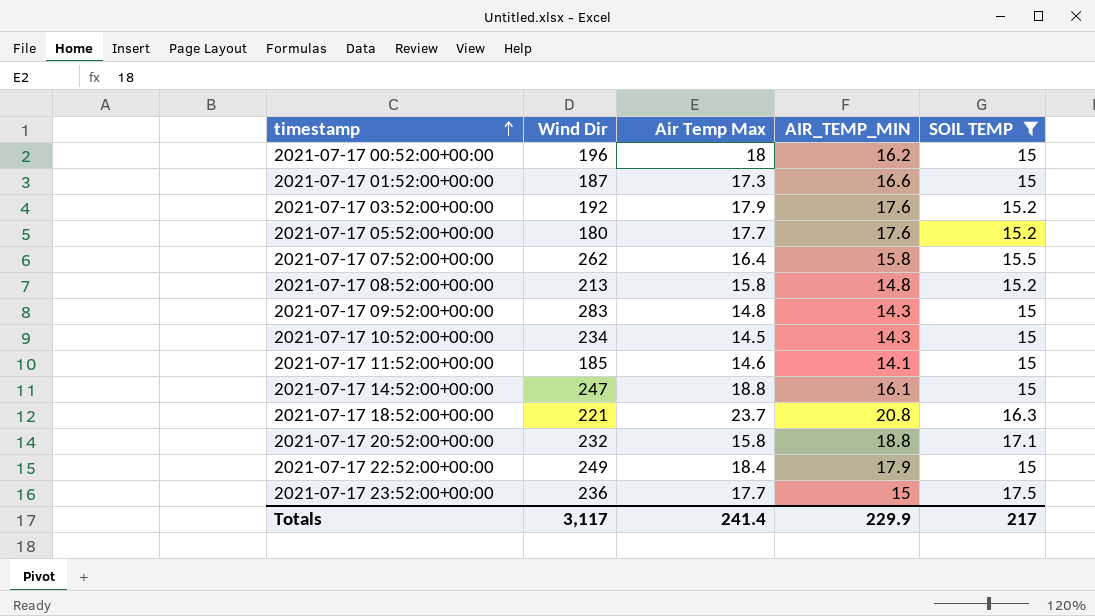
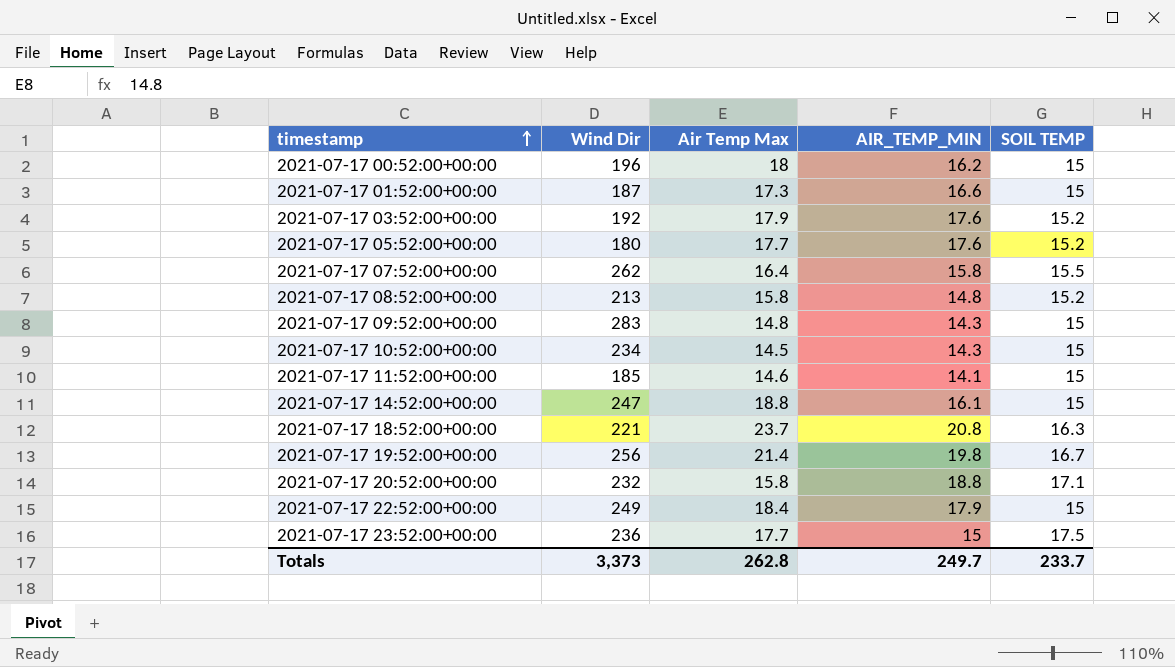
filter: SOIL TEMP != 16.7 -> none
Totals | Wind Dir: 3,117 -> 3,373
Totals | Air Temp Max: 241.4 -> 262.8
Totals | AIR_TEMP_MIN: 229.9 -> 249.7
Totals | SOIL TEMP: 217 -> 233.7

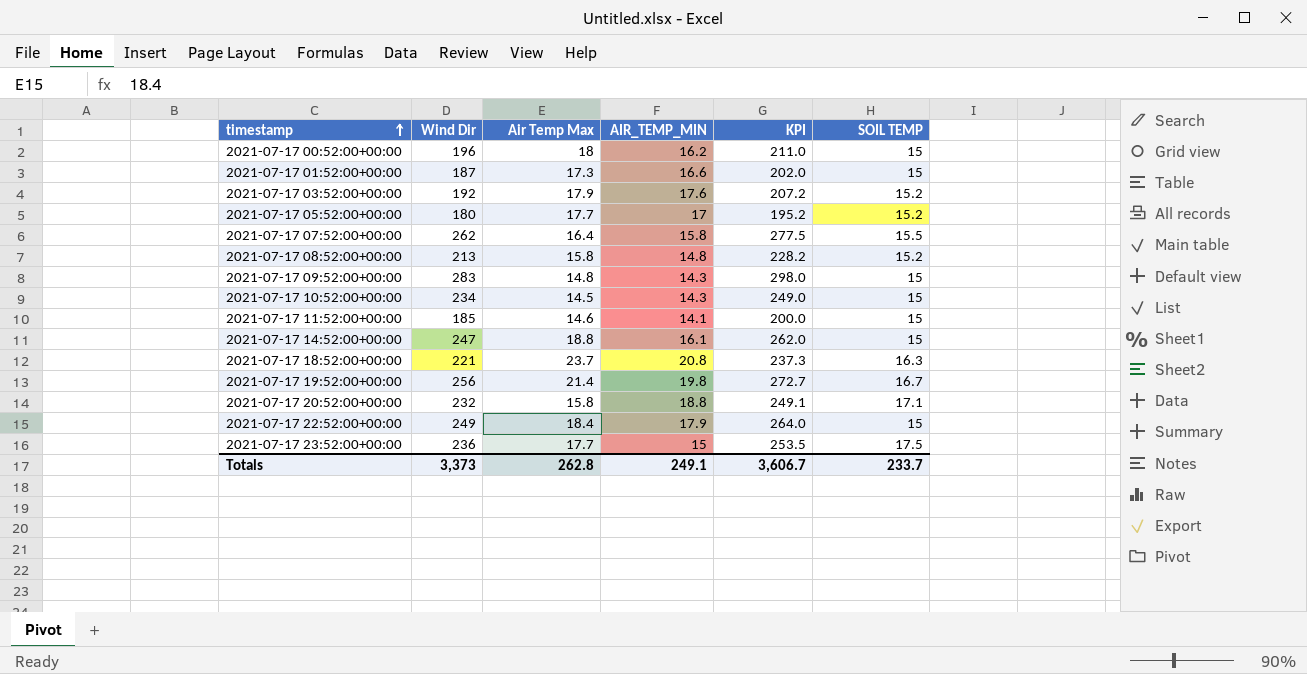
column KPI | formula: none -> [Wind Dir] + [SOIL TEMP]
2021-07-17 05:52:00+00:00 | AIR_TEMP_MIN: 17.6 -> 17
Totals | AIR_TEMP_MIN: 249.7 -> 249.1

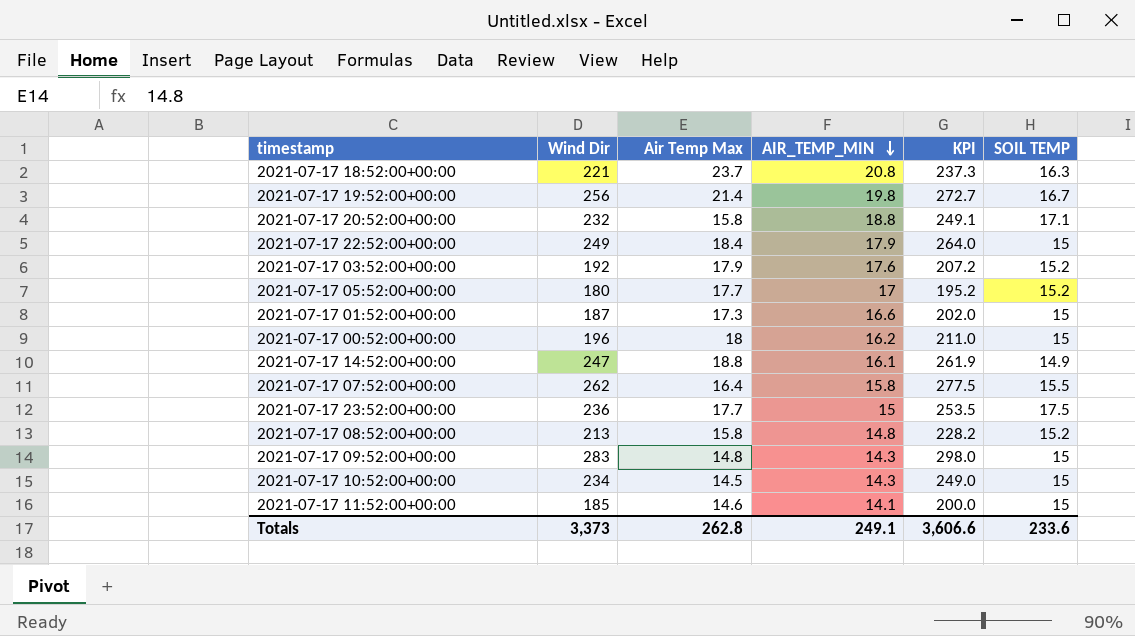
row order: timestamp ascending -> AIR_TEMP_MIN descending
2021-07-17 14:52:00+00:00 | KPI: 262.0 -> 261.9
2021-07-17 14:52:00+00:00 | SOIL TEMP: 15 -> 14.9
Totals | KPI: 3,606.7 -> 3,606.6
Totals | SOIL TEMP: 233.7 -> 233.6

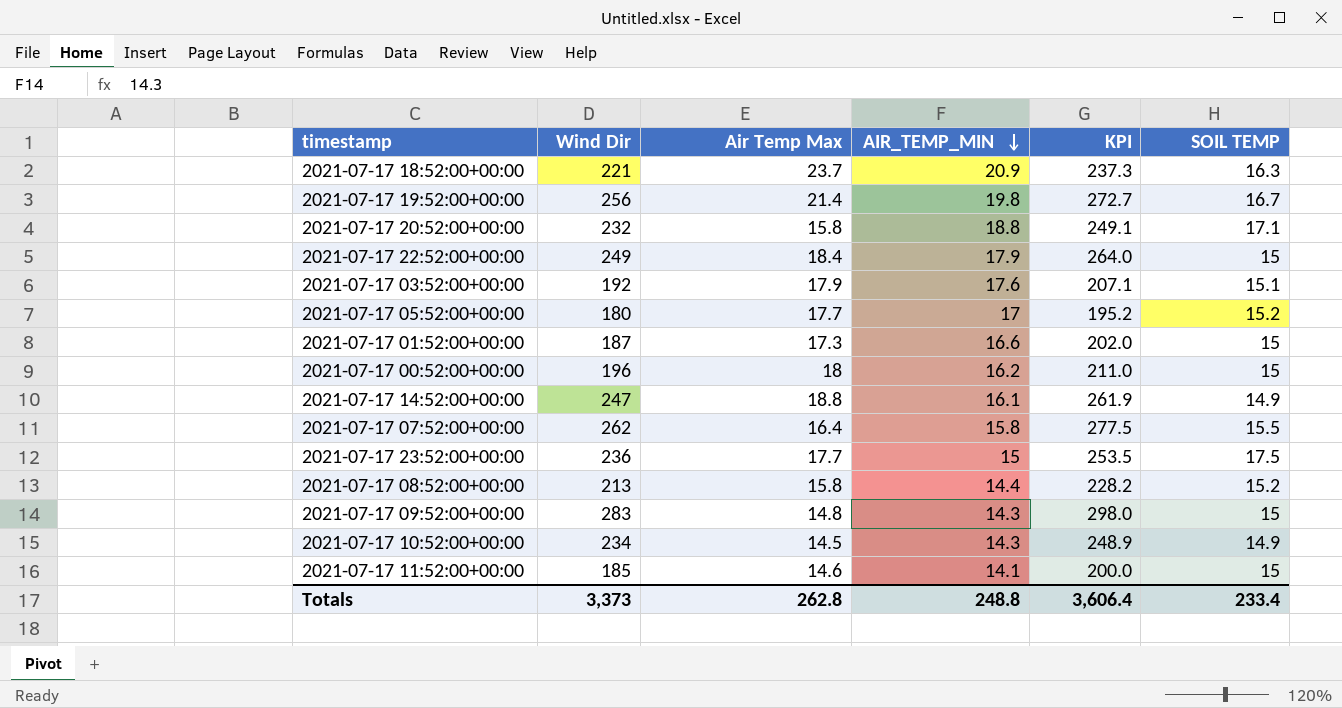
2021-07-17 18:52:00+00:00 | AIR_TEMP_MIN: 20.8 -> 20.9
2021-07-17 03:52:00+00:00 | KPI: 207.2 -> 207.1
2021-07-17 03:52:00+00:00 | SOIL TEMP: 15.2 -> 15.1
2021-07-17 08:52:00+00:00 | AIR_TEMP_MIN: 14.8 -> 14.4
2021-07-17 10:52:00+00:00 | KPI: 249.0 -> 248.9
2021-07-17 10:52:00+00:00 | SOIL TEMP: 15 -> 14.9
Totals | AIR_TEMP_MIN: 249.1 -> 248.8
Totals | KPI: 3,606.6 -> 3,606.4
Totals | SOIL TEMP: 233.6 -> 233.4

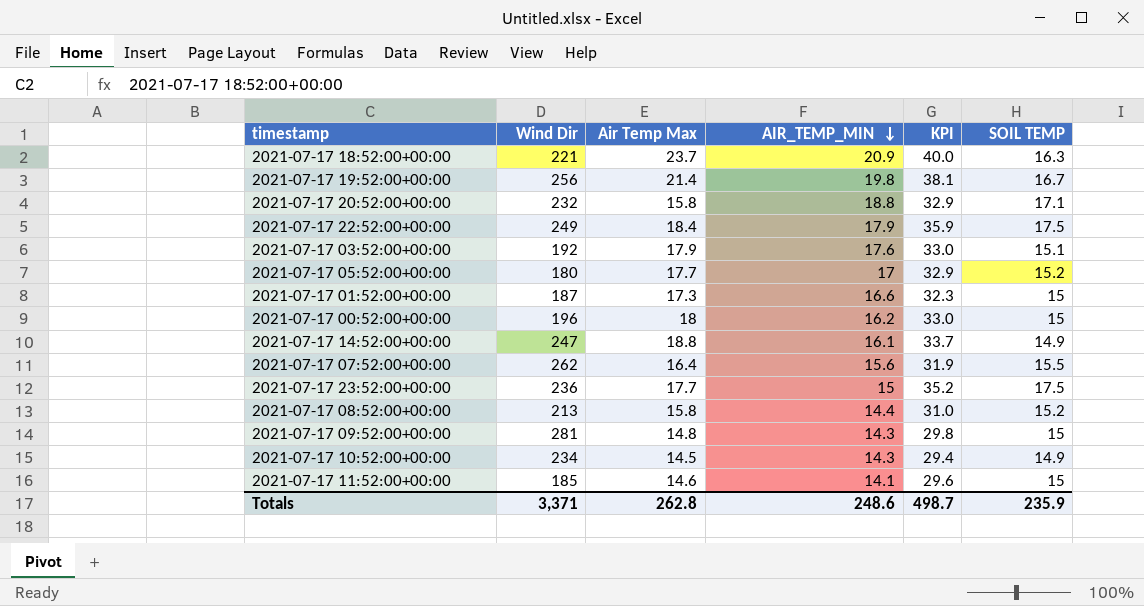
column KPI | formula: [Wind Dir] + [SOIL TEMP] -> [Air Temp Max] + [SOIL TEMP]
2021-07-17 22:52:00+00:00 | SOIL TEMP: 15 -> 17.5
2021-07-17 07:52:00+00:00 | AIR_TEMP_MIN: 15.8 -> 15.6
2021-07-17 09:52:00+00:00 | Wind Dir: 283 -> 281
Totals | Wind Dir: 3,373 -> 3,371
Totals | AIR_TEMP_MIN: 248.8 -> 248.6
Totals | KPI: 3,606.4 -> 498.7
Totals | SOIL TEMP: 233.4 -> 235.9

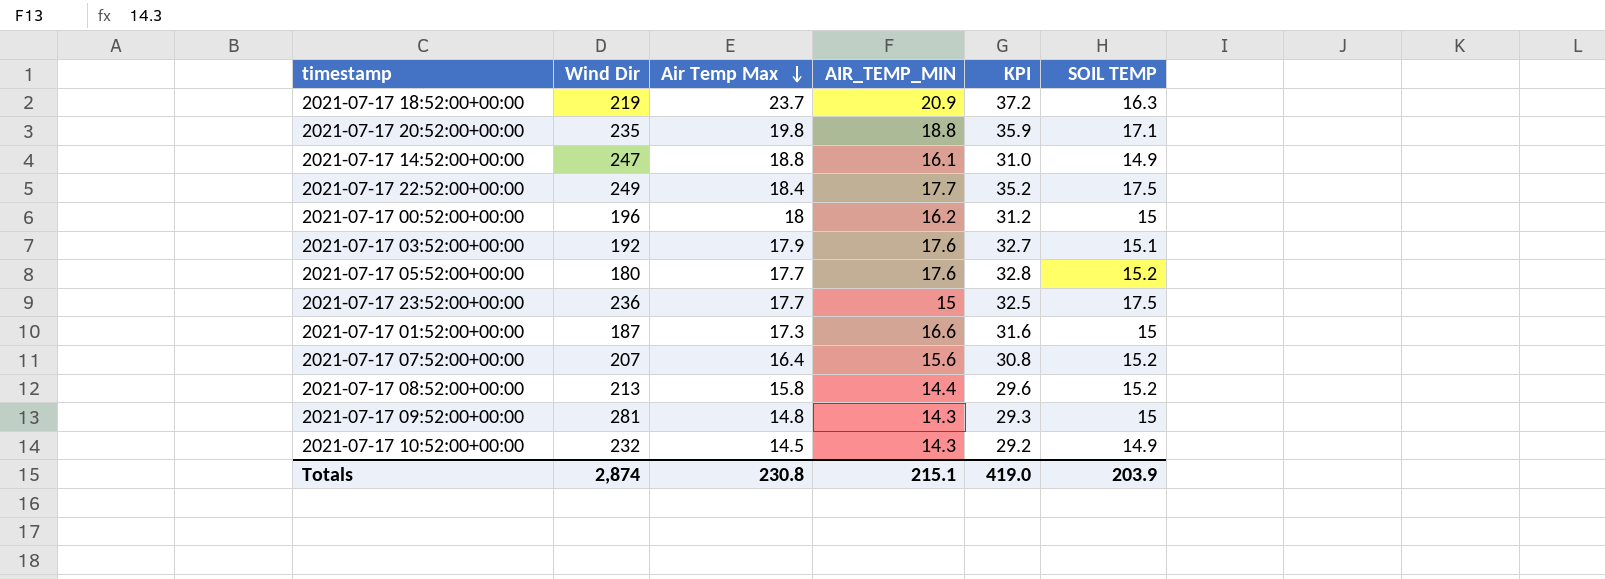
row order: AIR_TEMP_MIN descending -> Air Temp Max descending
column KPI | formula: [Air Temp Max] + [SOIL TEMP] -> [AIR_TEMP_MIN] + [SOIL TEMP]
row 2021-07-17 19:52:00+00:00: 256 | 21.4 | 19.8 | 38.1 | 16.7 -> none
row 2021-07-17 11:52:00+00:00: 185 | 14.6 | 14.1 | 29.6 | 15 -> none
2021-07-17 18:52:00+00:00 | Wind Dir: 221 -> 219
2021-07-17 20:52:00+00:00 | Wind Dir: 232 -> 235
2021-07-17 20:52:00+00:00 | Air Temp Max: 15.8 -> 19.8
2021-07-17 22:52:00+00:00 | AIR_TEMP_MIN: 17.9 -> 17.7
2021-07-17 05:52:00+00:00 | AIR_TEMP_MIN: 17 -> 17.6
2021-07-17 07:52:00+00:00 | Wind Dir: 262 -> 207
2021-07-17 07:52:00+00:00 | SOIL TEMP: 15.5 -> 15.2
2021-07-17 10:52:00+00:00 | Wind Dir: 234 -> 232
Totals | Wind Dir: 3,371 -> 2,874
Totals | Air Temp Max: 262.8 -> 230.8
Totals | AIR_TEMP_MIN: 248.6 -> 215.1
Totals | KPI: 498.7 -> 419.0
Totals | SOIL TEMP: 235.9 -> 203.9

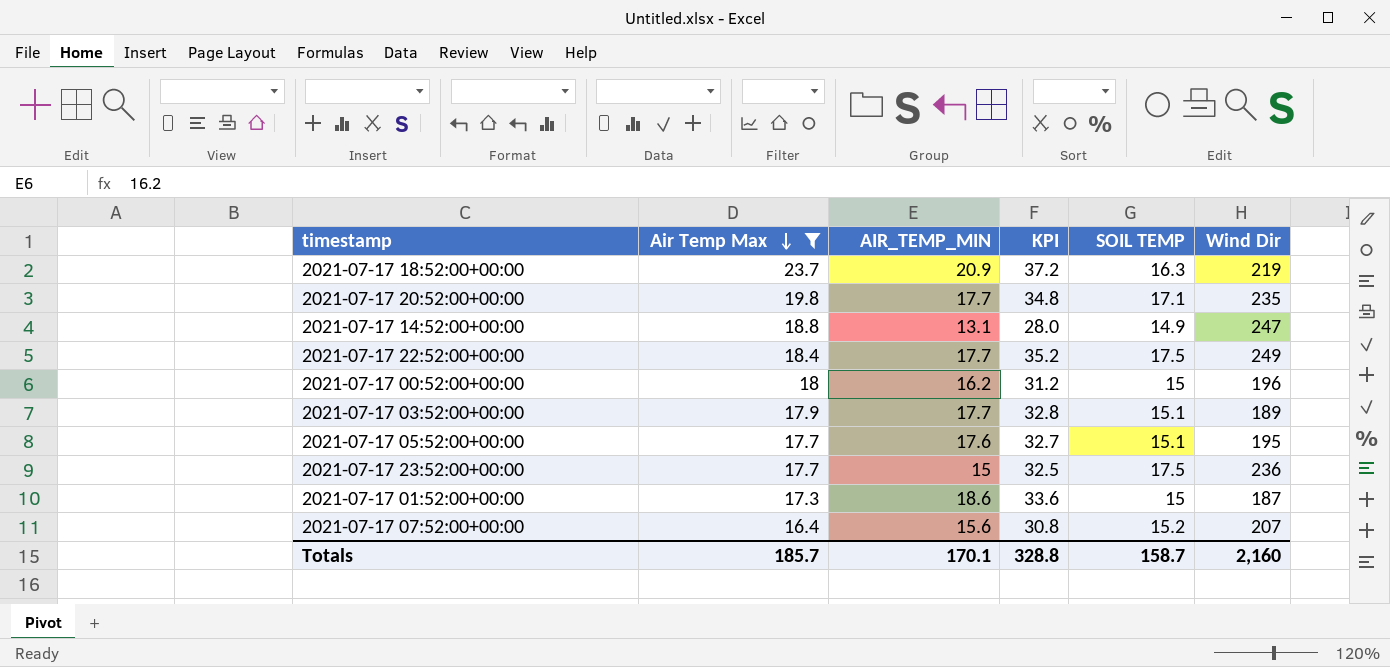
filter: none -> Air Temp Max >= 16.4
column Wind Dir | position: 2 -> 6
2021-07-17 20:52:00+00:00 | AIR_TEMP_MIN: 18.8 -> 17.7
2021-07-17 20:52:00+00:00 | KPI: 35.9 -> 34.8
2021-07-17 14:52:00+00:00 | AIR_TEMP_MIN: 16.1 -> 13.1
2021-07-17 14:52:00+00:00 | KPI: 31.0 -> 28.0
2021-07-17 03:52:00+00:00 | AIR_TEMP_MIN: 17.6 -> 17.7
2021-07-17 03:52:00+00:00 | KPI: 32.7 -> 32.8
2021-07-17 03:52:00+00:00 | Wind Dir: 192 -> 189
2021-07-17 05:52:00+00:00 | KPI: 32.8 -> 32.7
2021-07-17 05:52:00+00:00 | SOIL TEMP: 15.2 -> 15.1
2021-07-17 05:52:00+00:00 | Wind Dir: 180 -> 195
2021-07-17 01:52:00+00:00 | AIR_TEMP_MIN: 16.6 -> 18.6
2021-07-17 01:52:00+00:00 | KPI: 31.6 -> 33.6
Totals | Air Temp Max: 230.8 -> 185.7
Totals | AIR_TEMP_MIN: 215.1 -> 170.1
Totals | KPI: 419.0 -> 328.8
Totals | SOIL TEMP: 203.9 -> 158.7
Totals | Wind Dir: 2,874 -> 2,160

